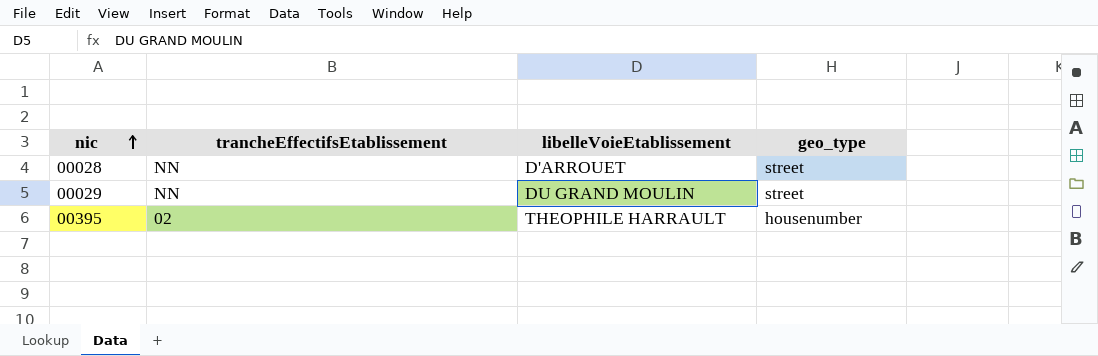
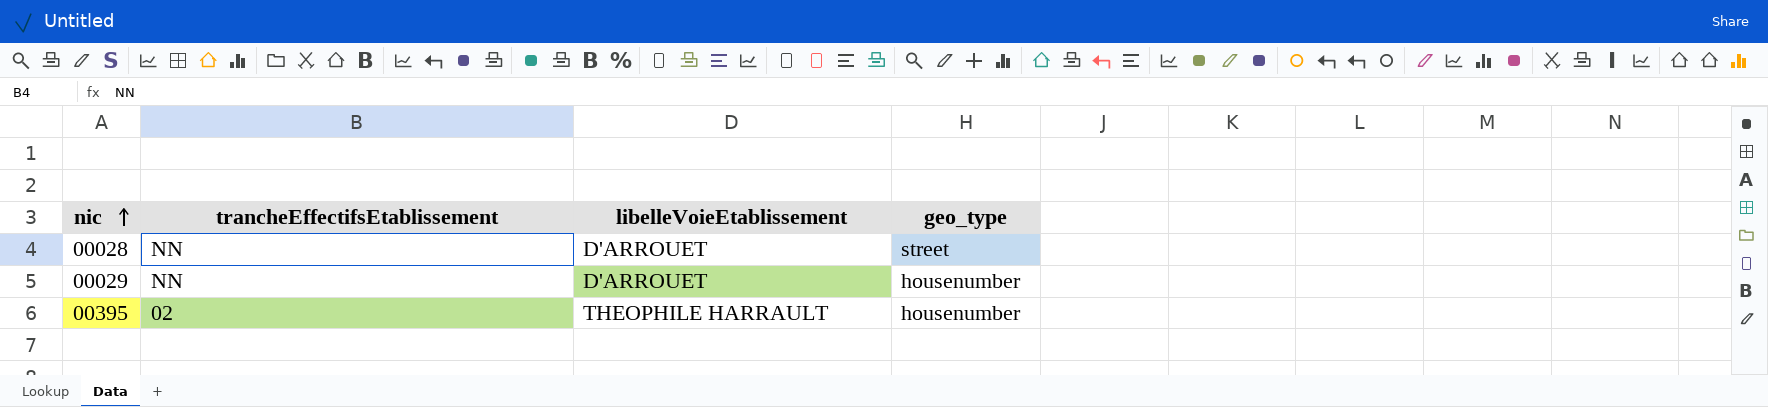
00029 | libelleVoieEtablissement: DU GRAND MOULIN -> D'ARROUET
00029 | geo_type: street -> housenumber

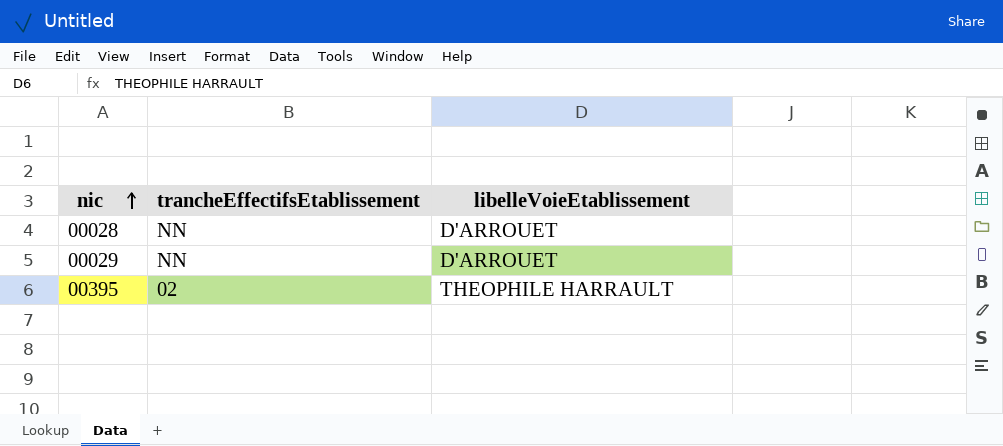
column geo_type | position: 4 -> none

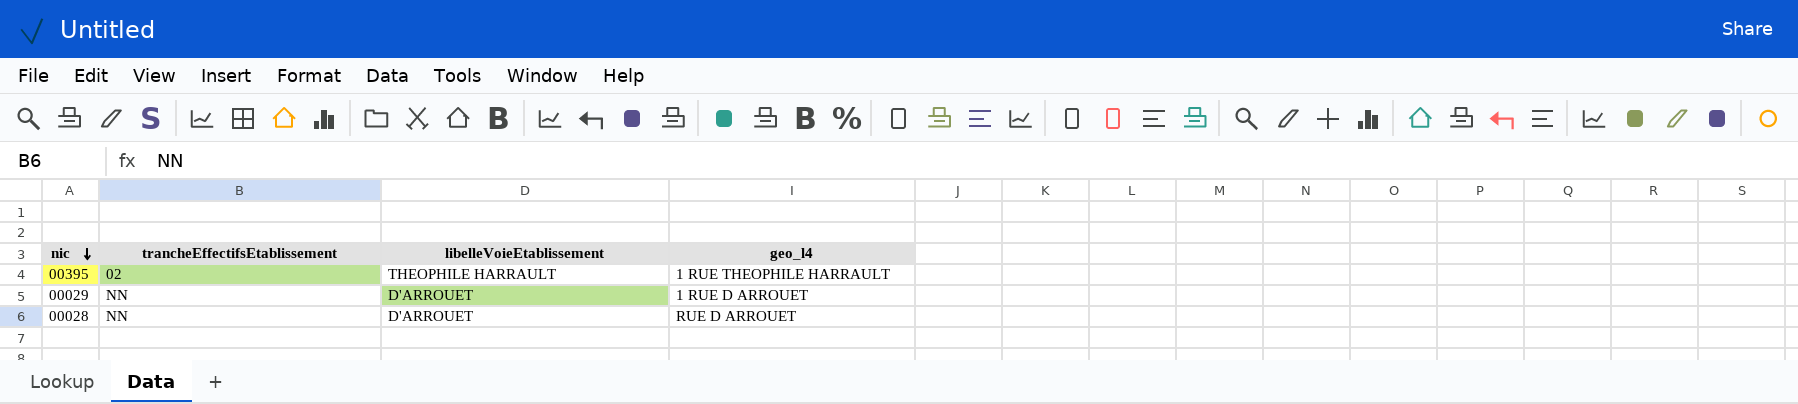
row order: nic ascending -> nic descending
column geo_l4 | position: none -> 4

